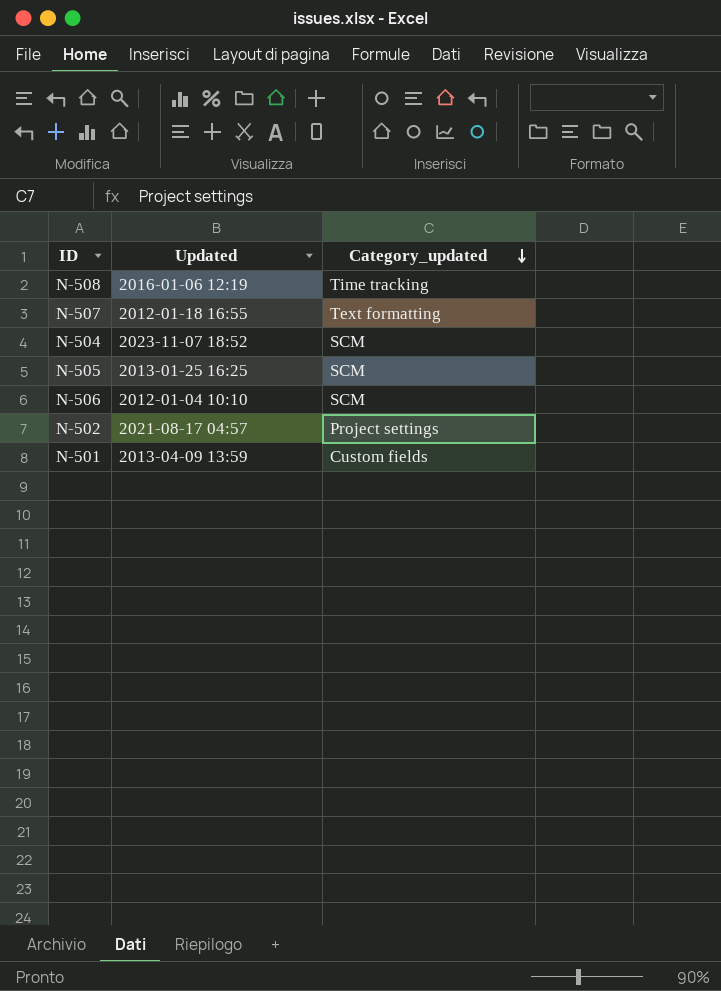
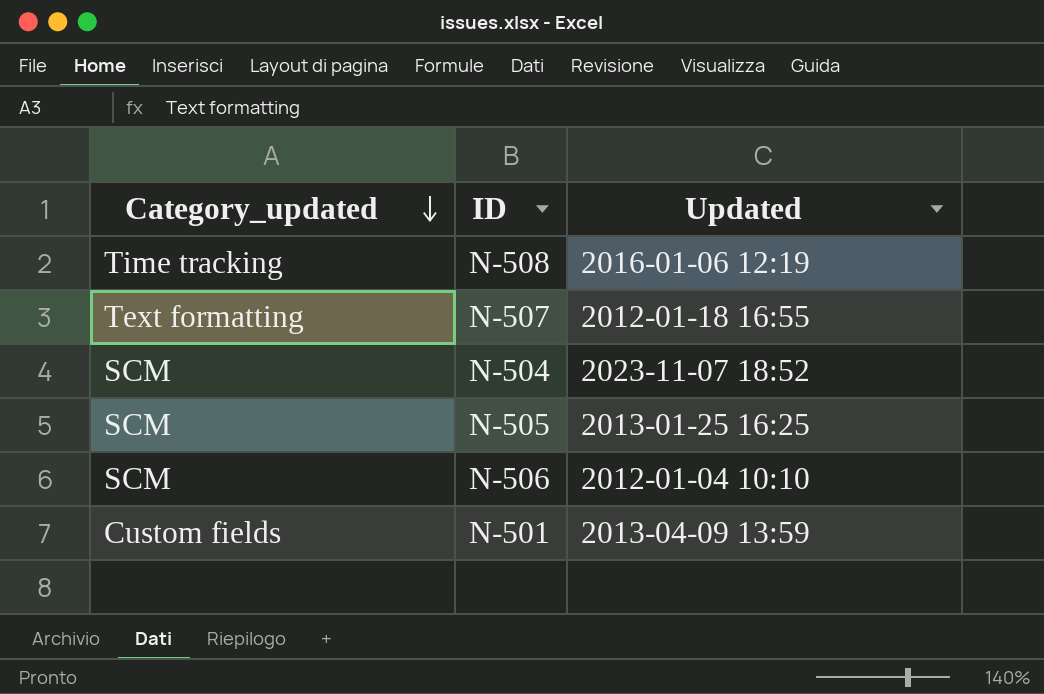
column Category_updated | position: 3 -> 1
row N-502: 2021-08-17 04:57 | Project settings -> none

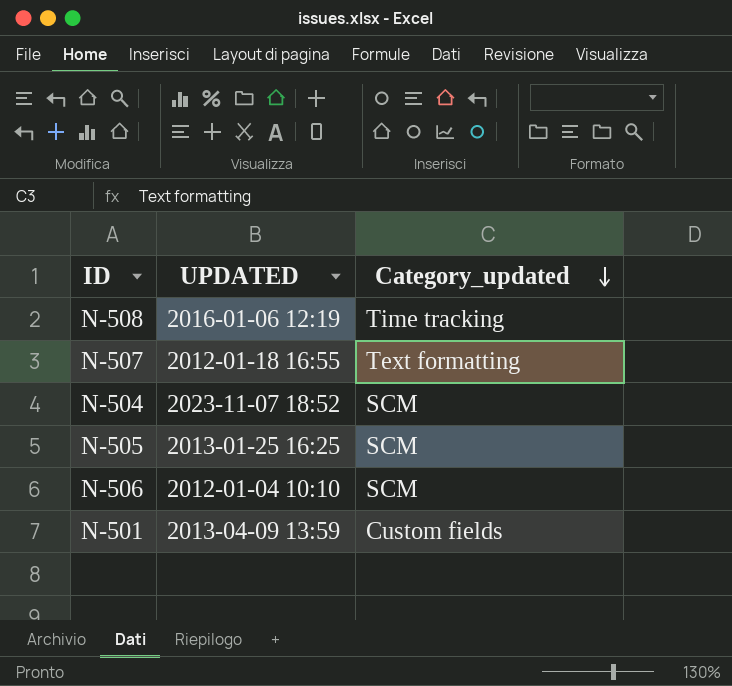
column name: Updated -> UPDATED
column Category_updated | position: 1 -> 3

